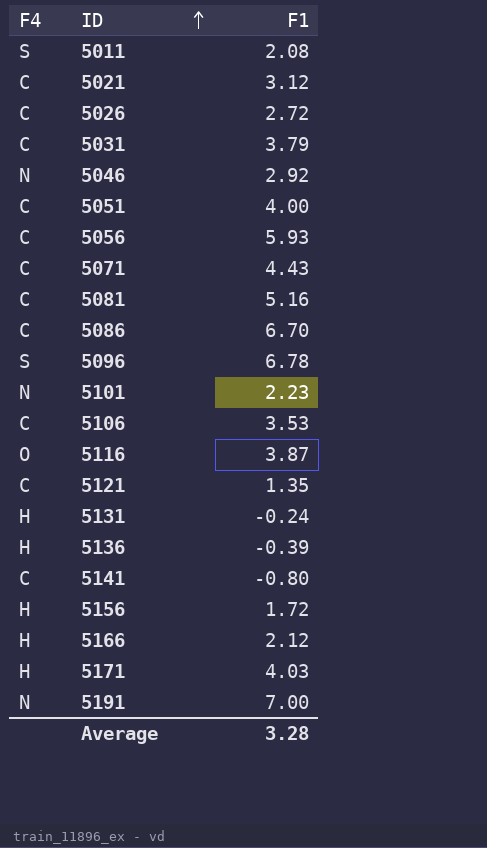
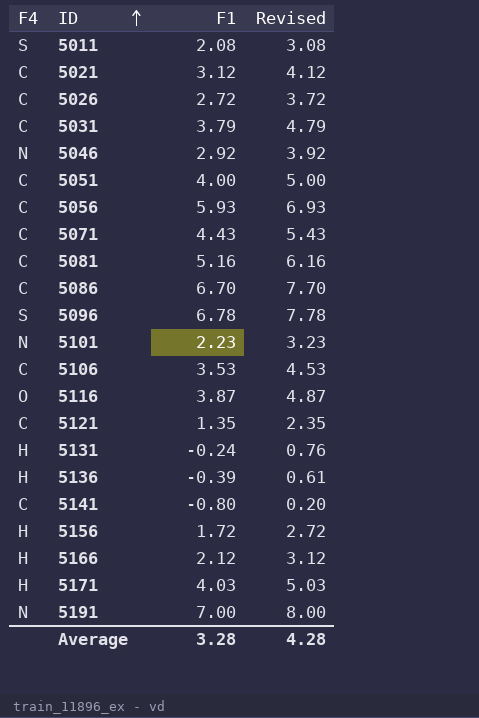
column Revised | formula: none -> [F1] + 1

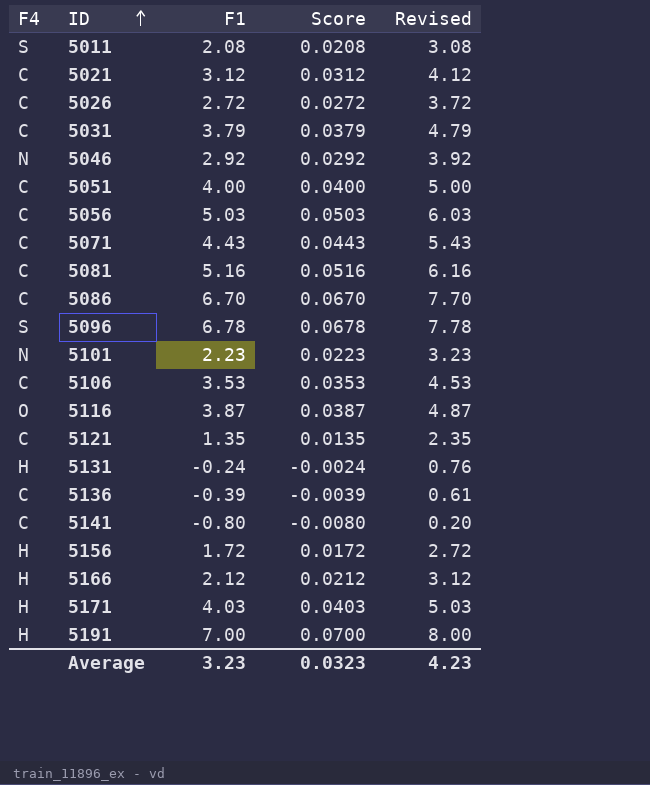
column Score | formula: none -> [F1] * 0.01
5056 | F1: 5.93 -> 5.03
5056 | Revised: 6.93 -> 6.03
5136 | F4: H -> C
5191 | F4: N -> H
Average | F1: 3.28 -> 3.23
Average | Revised: 4.28 -> 4.23

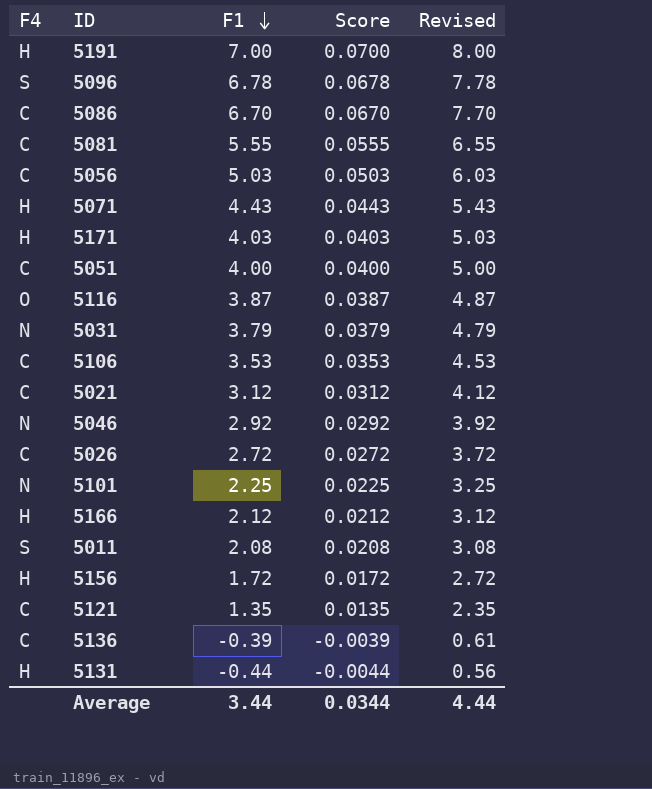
row order: ID ascending -> F1 descending
row 5141: C | -0.80 | -0.0080 | 0.20 -> none
5081 | F1: 5.16 -> 5.55
5081 | Score: 0.0516 -> 0.0555
5081 | Revised: 6.16 -> 6.55
5071 | F4: C -> H
5031 | F4: C -> N
5101 | F1: 2.23 -> 2.25
5101 | Score: 0.0223 -> 0.0225
5101 | Revised: 3.23 -> 3.25
5131 | F1: -0.24 -> -0.44
5131 | Score: -0.0024 -> -0.0044
5131 | Revised: 0.76 -> 0.56
Average | F1: 3.23 -> 3.44
Average | Score: 0.0323 -> 0.0344
Average | Revised: 4.23 -> 4.44

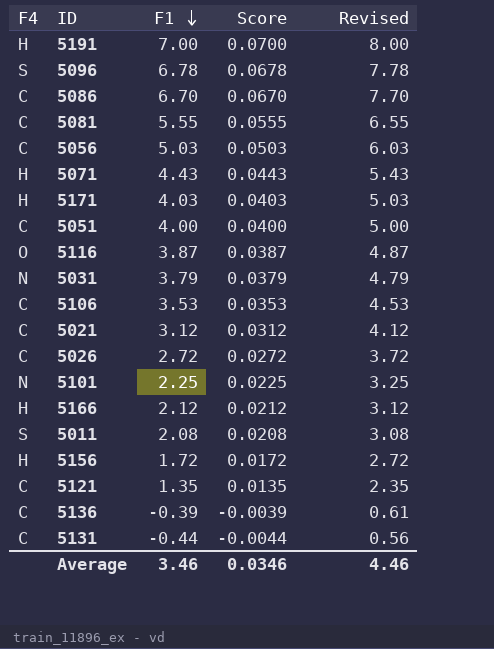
row 5046: N | 2.92 | 0.0292 | 3.92 -> none
5131 | F4: H -> C
Average | F1: 3.44 -> 3.46
Average | Score: 0.0344 -> 0.0346
Average | Revised: 4.44 -> 4.46

